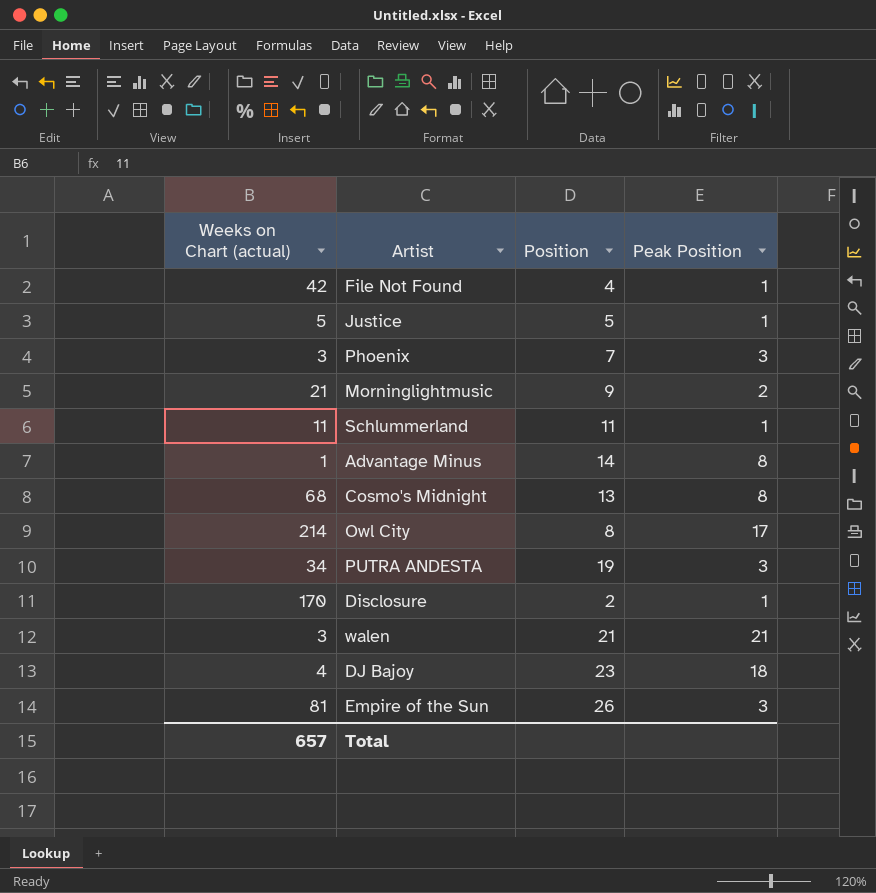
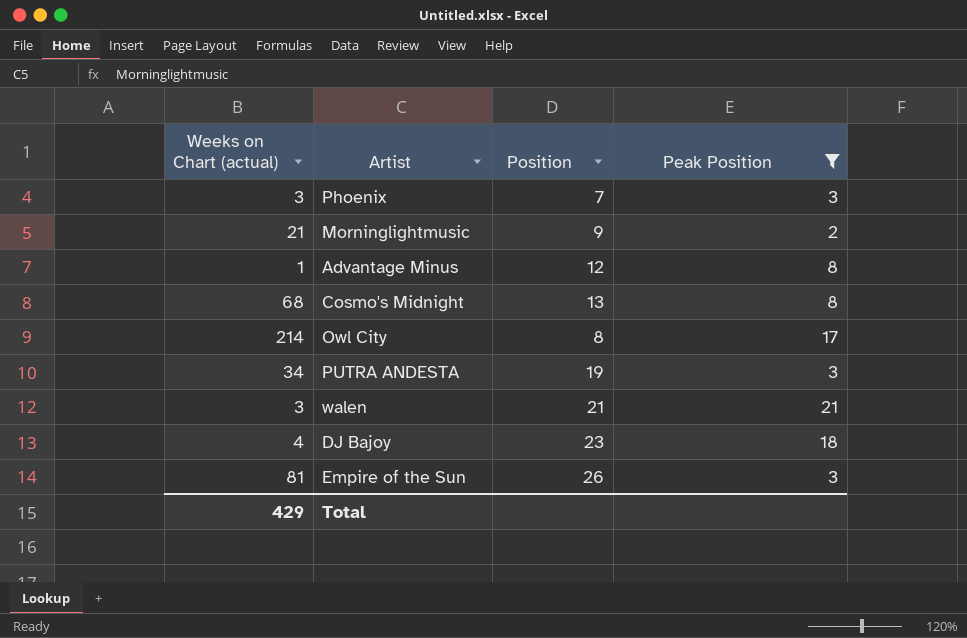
filter: none -> Peak Position != 1
Advantage Minus | Position: 14 -> 12
Total | Weeks on Chart (actual): 657 -> 429

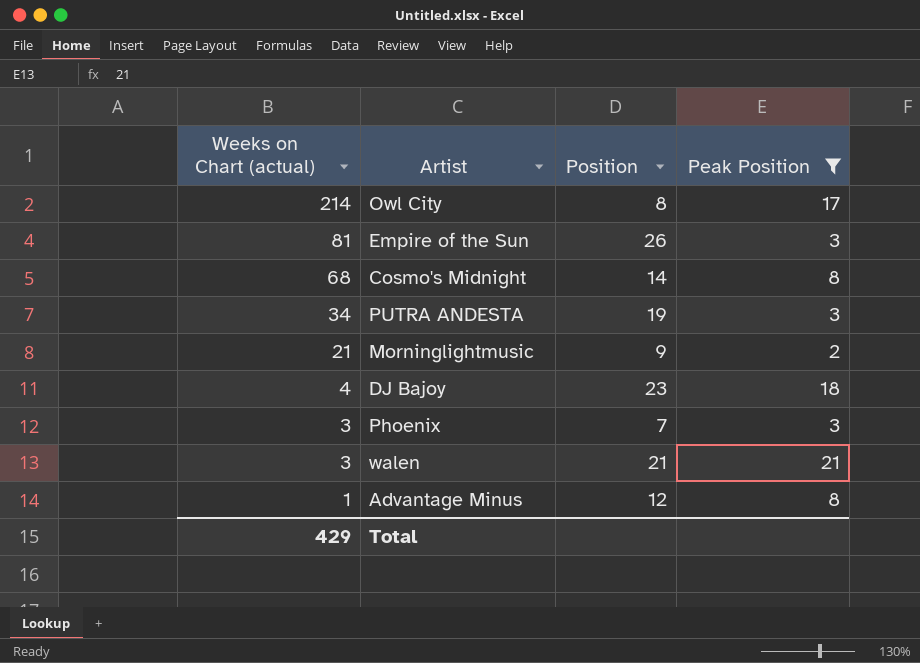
row order: none -> Weeks on Chart (actual) descending
Cosmo's Midnight | Position: 13 -> 14

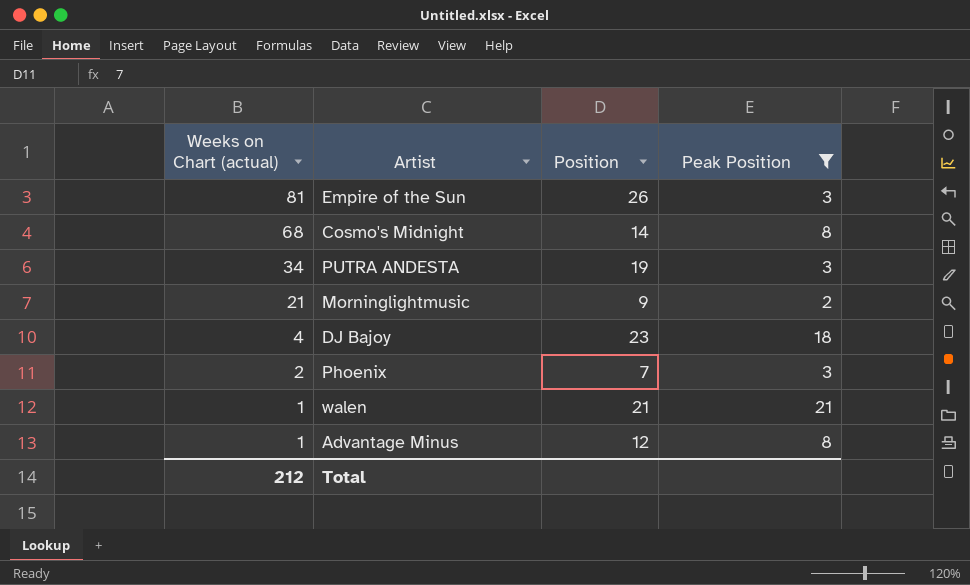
row Owl City: 214 | 8 | 17 -> none
Phoenix | Weeks on Chart (actual): 3 -> 2
walen | Weeks on Chart (actual): 3 -> 1
Total | Weeks on Chart (actual): 429 -> 212

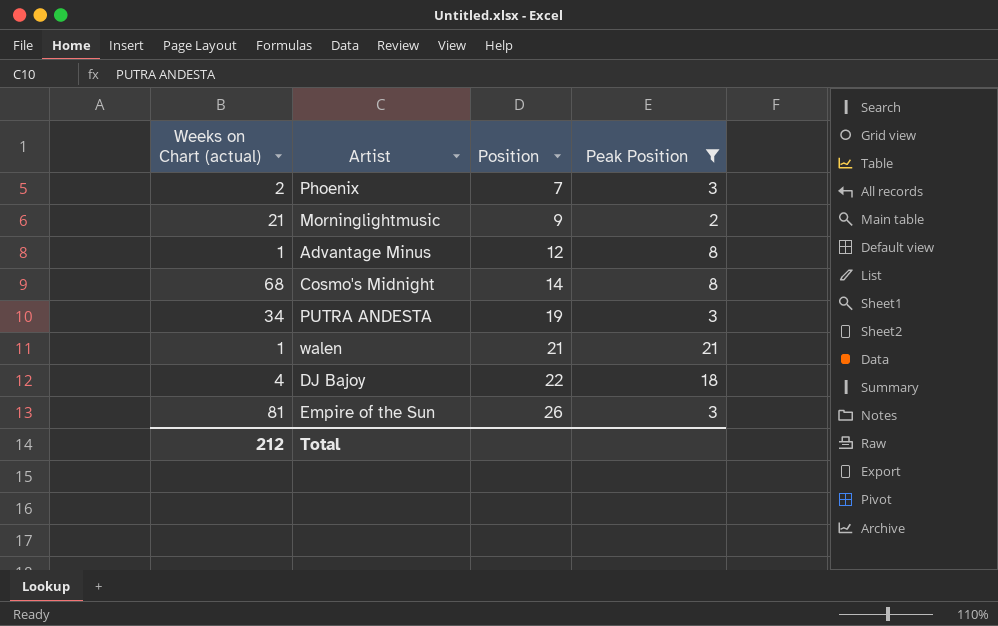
row order: Weeks on Chart (actual) descending -> Position ascending
DJ Bajoy | Position: 23 -> 22

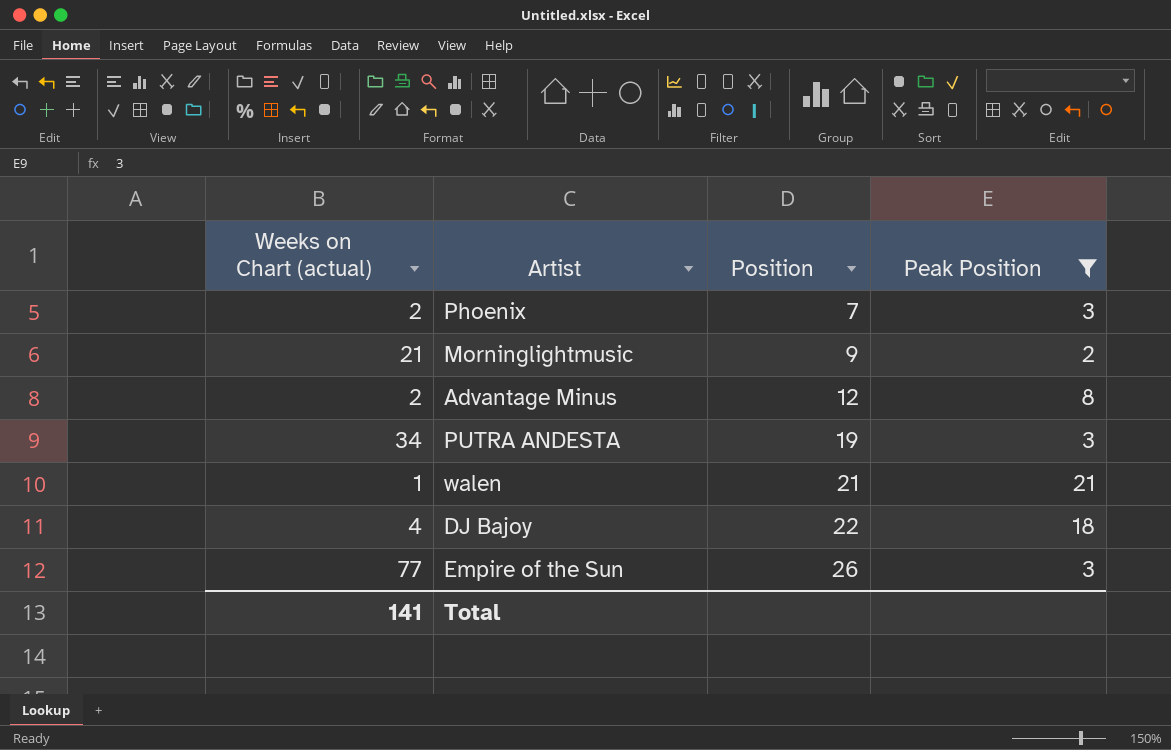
row Cosmo's Midnight: 68 | 14 | 8 -> none
Advantage Minus | Weeks on Chart (actual): 1 -> 2
Empire of the Sun | Weeks on Chart (actual): 81 -> 77
Total | Weeks on Chart (actual): 212 -> 141

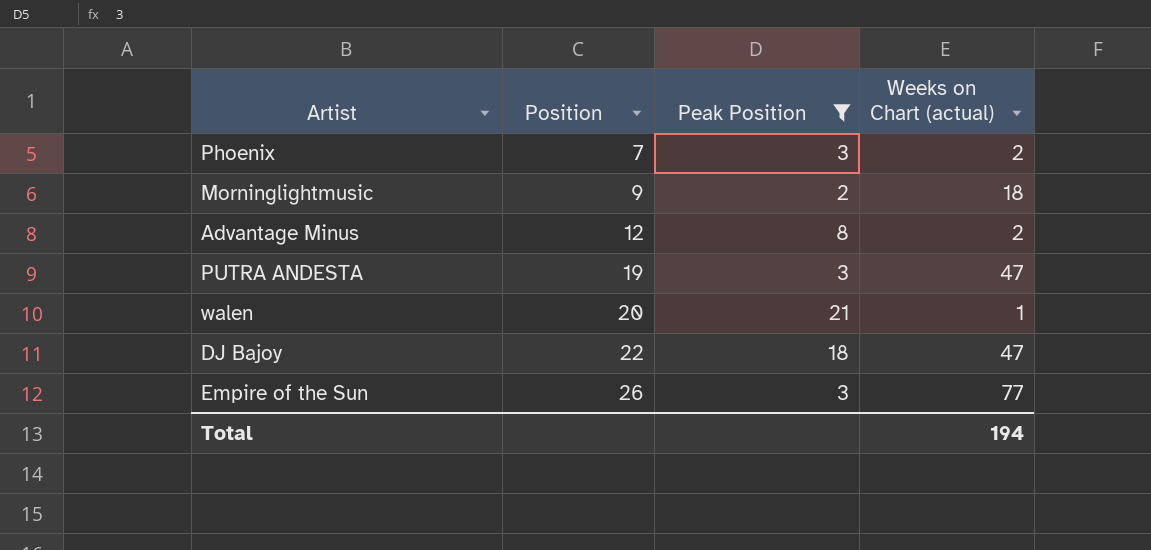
column Weeks on Chart (actual) | position: 1 -> 4
Morninglightmusic | Weeks on Chart (actual): 21 -> 18
PUTRA ANDESTA | Weeks on Chart (actual): 34 -> 47
walen | Position: 21 -> 20
DJ Bajoy | Weeks on Chart (actual): 4 -> 47
Total | Weeks on Chart (actual): 141 -> 194

